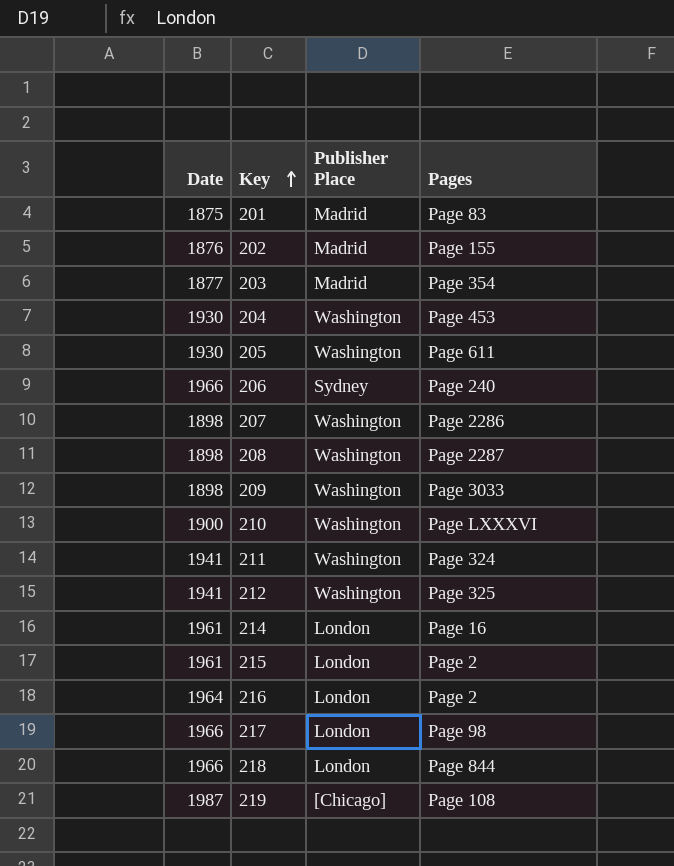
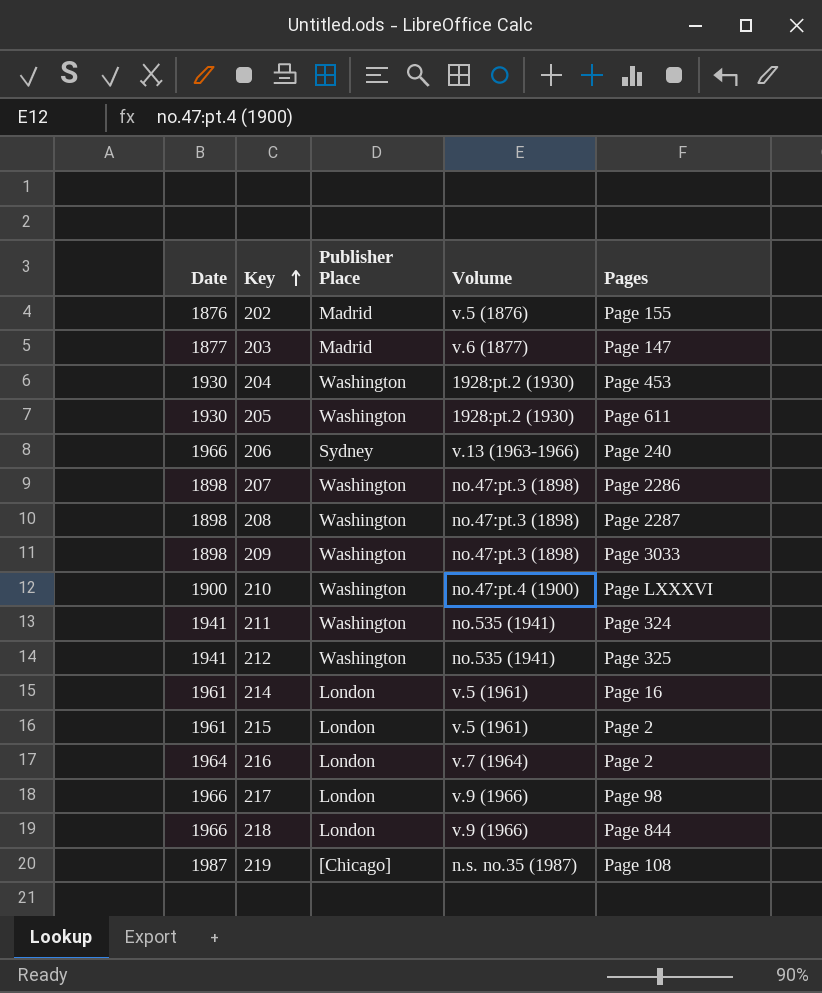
column Volume | position: none -> 4
row 201: 1875 | Madrid | Page 83 -> none
203 | Pages: Page 354 -> Page 147

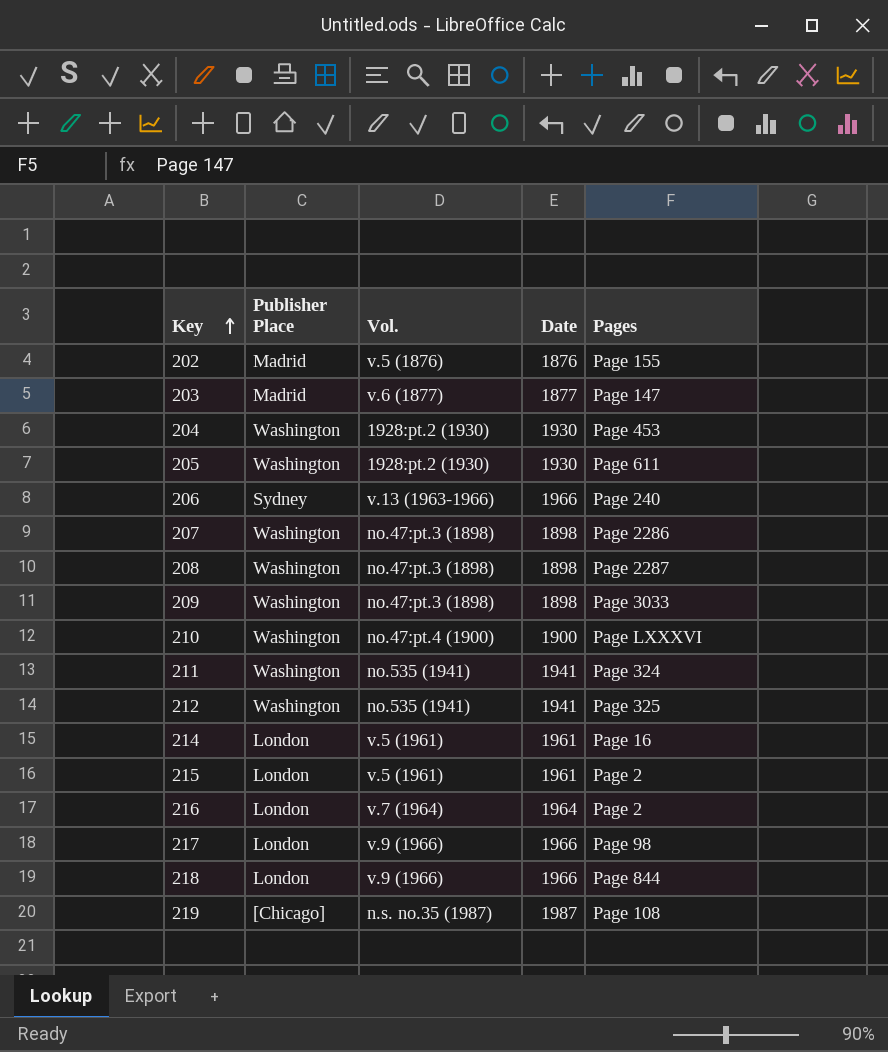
column name: Volume -> Vol.
column Date | position: 1 -> 4

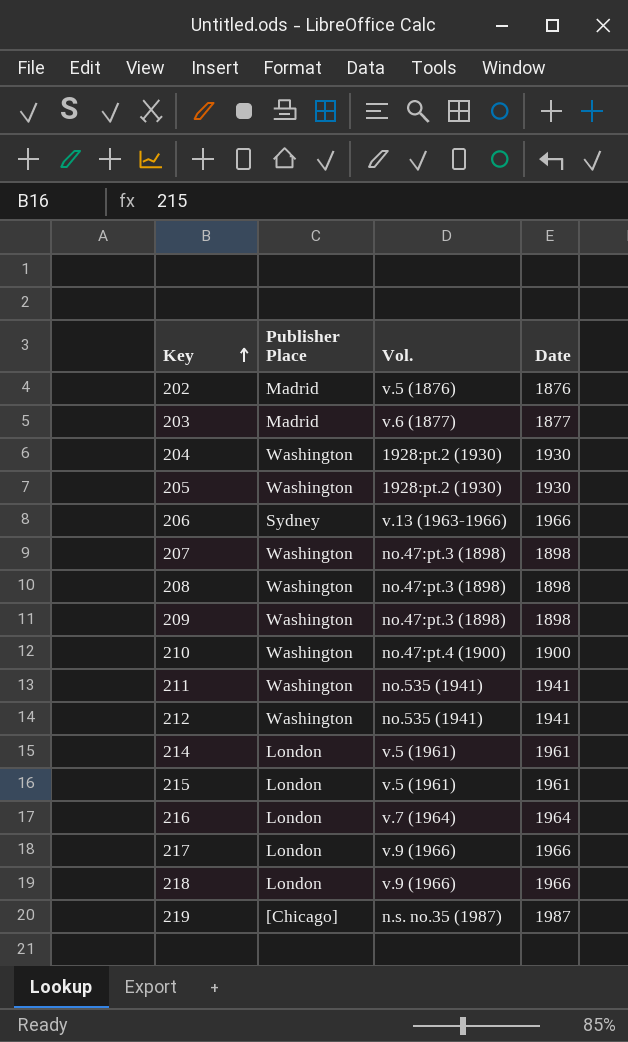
column Pages | position: 5 -> none

